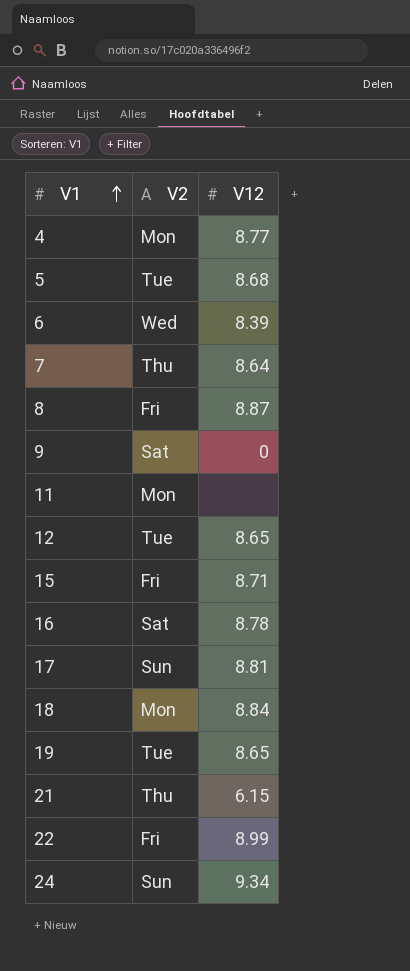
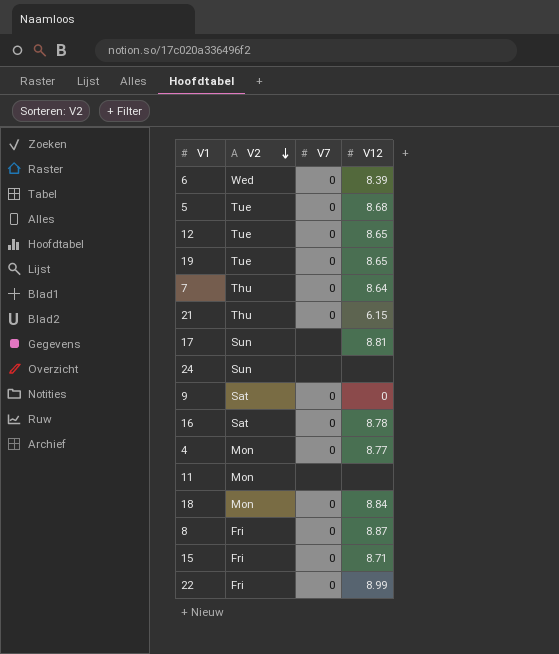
row order: V1 ascending -> V2 descending
column V7 | position: none -> 3
24 | V12: 9.34 -> none

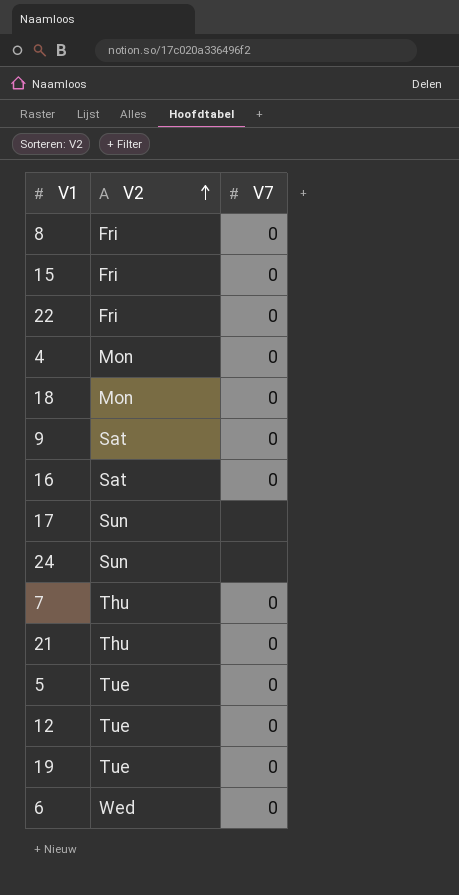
row order: V2 descending -> V2 ascending
column V12 | position: 4 -> none
row 11: Mon | none | none -> none

